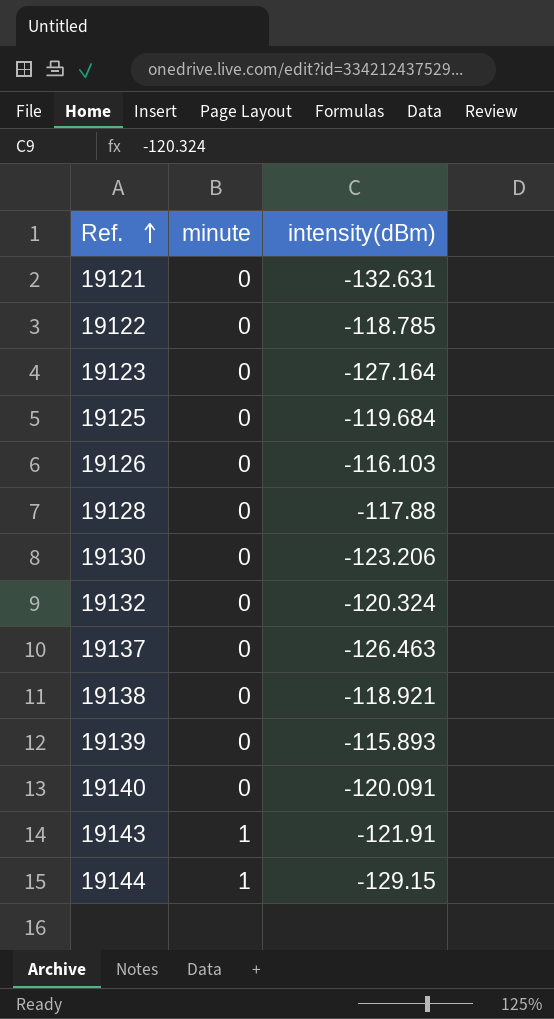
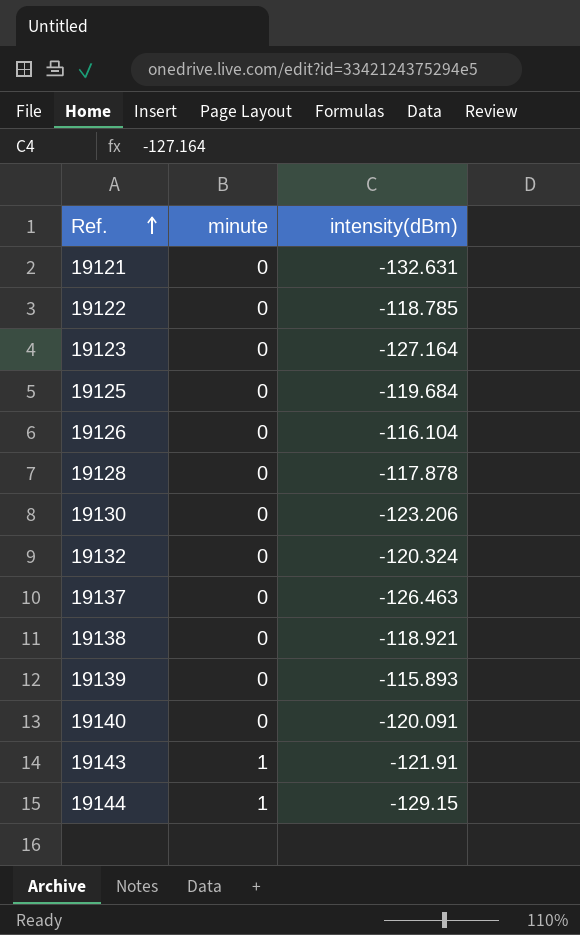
19126 | intensity(dBm): -116.103 -> -116.104
19128 | intensity(dBm): -117.88 -> -117.878

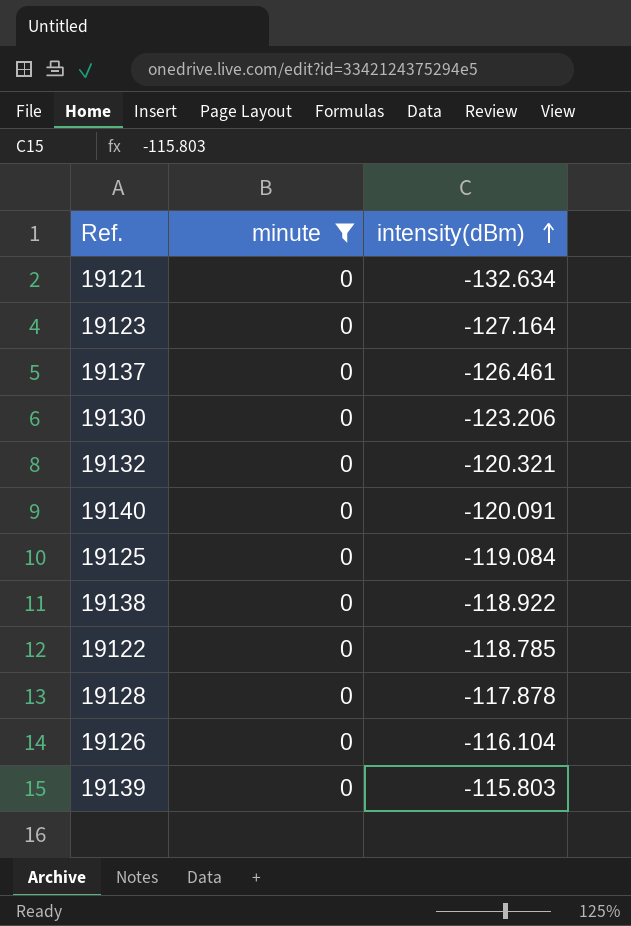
filter: none -> minute = 0
row order: Ref. ascending -> intensity(dBm) ascending
19121 | intensity(dBm): -132.631 -> -132.634
19137 | intensity(dBm): -126.463 -> -126.461
19132 | intensity(dBm): -120.324 -> -120.321
19125 | intensity(dBm): -119.684 -> -119.084
19138 | intensity(dBm): -118.921 -> -118.922
19139 | intensity(dBm): -115.893 -> -115.803

